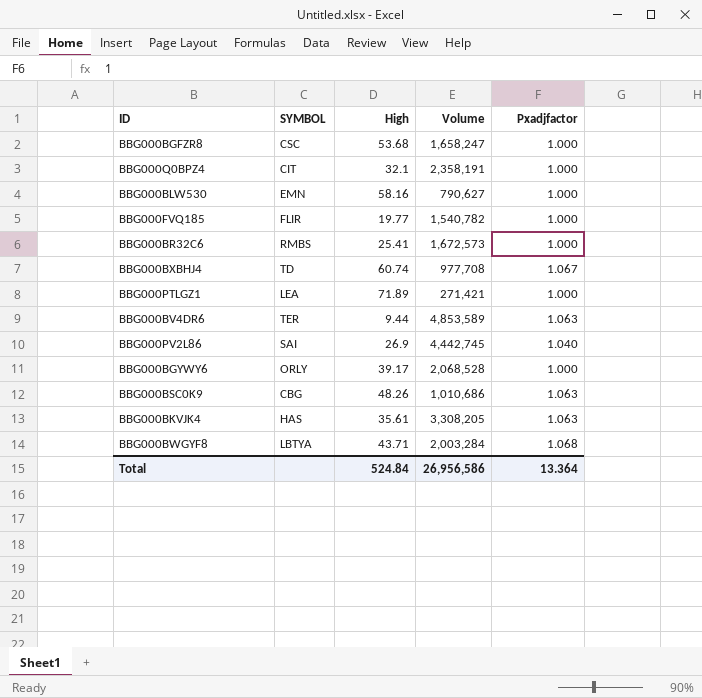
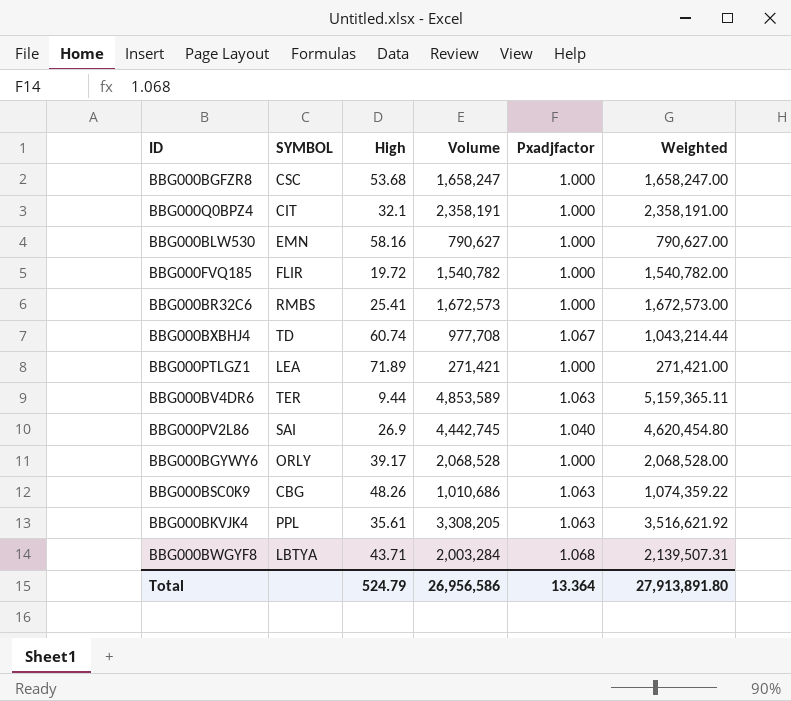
column Weighted | formula: none -> [Volume] * [Pxadjfactor]
BBG000FVQ185 | High: 19.77 -> 19.72
BBG000BKVJK4 | SYMBOL: HAS -> PPL
Total | High: 524.84 -> 524.79

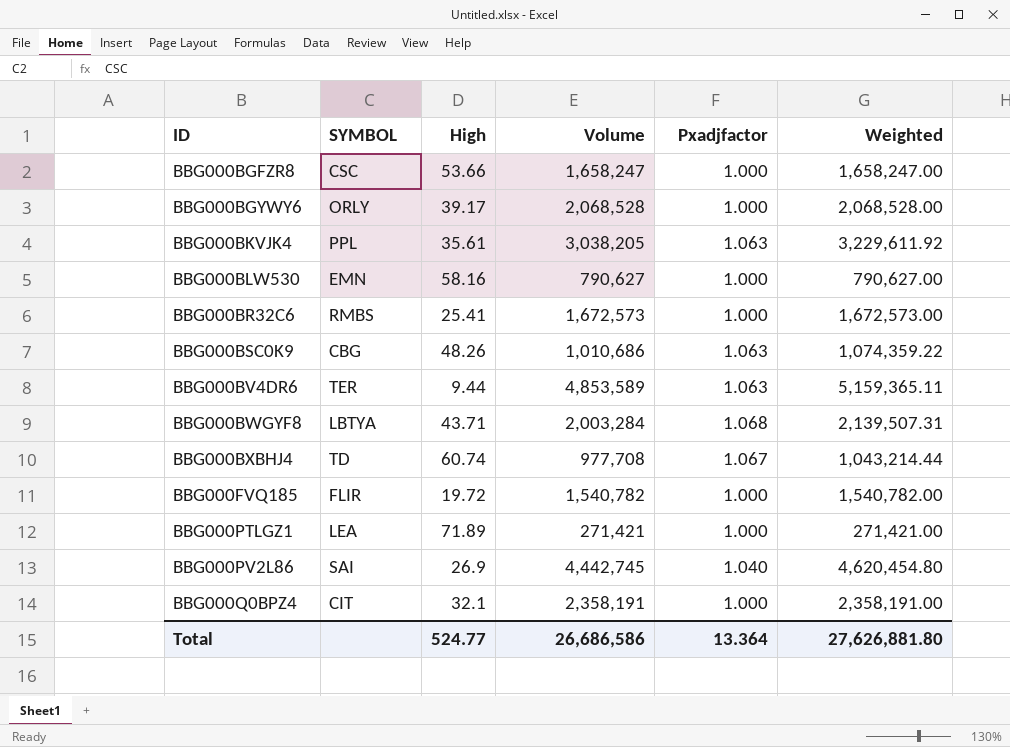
row order: none -> ID ascending
BBG000BGFZR8 | High: 53.68 -> 53.66
BBG000BKVJK4 | Volume: 3,308,205 -> 3,038,205
BBG000BKVJK4 | Weighted: 3,516,621.92 -> 3,229,611.92
Total | High: 524.79 -> 524.77
Total | Volume: 26,956,586 -> 26,686,586
Total | Weighted: 27,913,891.80 -> 27,626,881.80

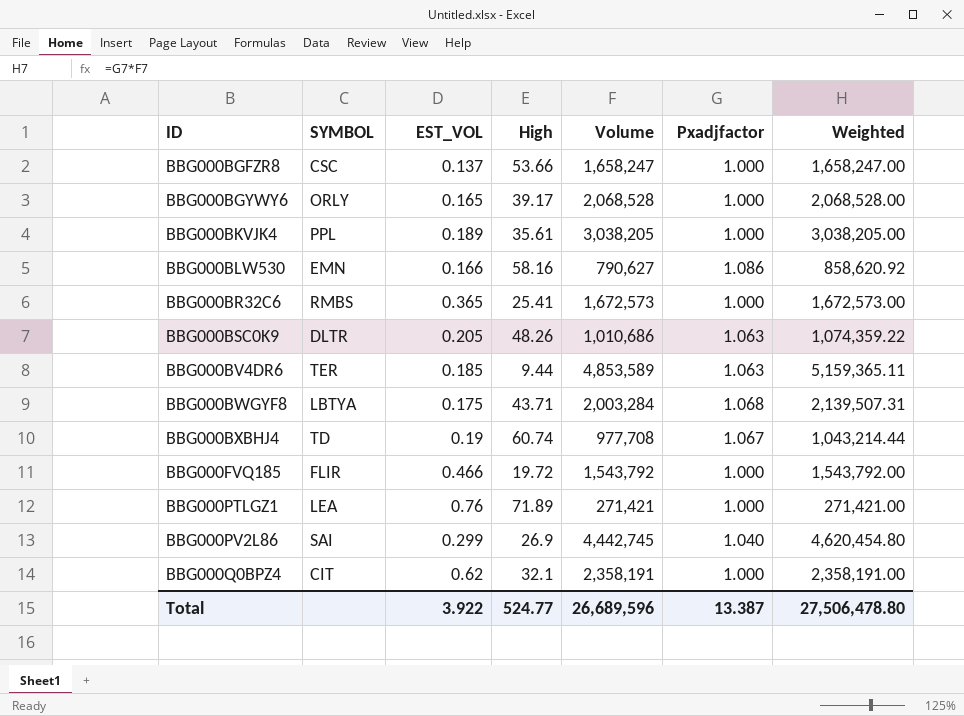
column EST_VOL | position: none -> 3
BBG000BKVJK4 | Pxadjfactor: 1.063 -> 1.000
BBG000BKVJK4 | Weighted: 3,229,611.92 -> 3,038,205.00
BBG000BLW530 | Pxadjfactor: 1.000 -> 1.086
BBG000BLW530 | Weighted: 790,627.00 -> 858,620.92
BBG000BSC0K9 | SYMBOL: CBG -> DLTR
BBG000FVQ185 | Volume: 1,540,782 -> 1,543,792
BBG000FVQ185 | Weighted: 1,540,782.00 -> 1,543,792.00
Total | Volume: 26,686,586 -> 26,689,596
Total | Pxadjfactor: 13.364 -> 13.387
Total | Weighted: 27,626,881.80 -> 27,506,478.80

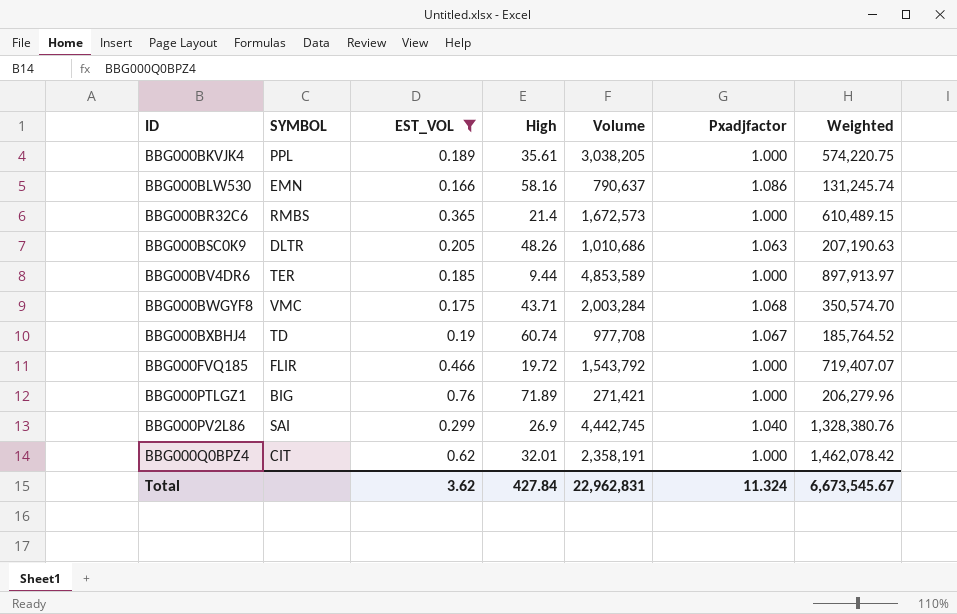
filter: none -> EST_VOL >= 0.166
column Weighted | formula: [Volume] * [Pxadjfactor] -> [EST_VOL] * [Volume]
BBG000BLW530 | Volume: 790,627 -> 790,637
BBG000BR32C6 | High: 25.41 -> 21.4
BBG000BV4DR6 | Pxadjfactor: 1.063 -> 1.000
BBG000BWGYF8 | SYMBOL: LBTYA -> VMC
BBG000PTLGZ1 | SYMBOL: LEA -> BIG
BBG000Q0BPZ4 | High: 32.1 -> 32.01
Total | EST_VOL: 3.922 -> 3.62
Total | High: 524.77 -> 427.84
Total | Volume: 26,689,596 -> 22,962,831
Total | Pxadjfactor: 13.387 -> 11.324
Total | Weighted: 27,506,478.80 -> 6,673,545.67

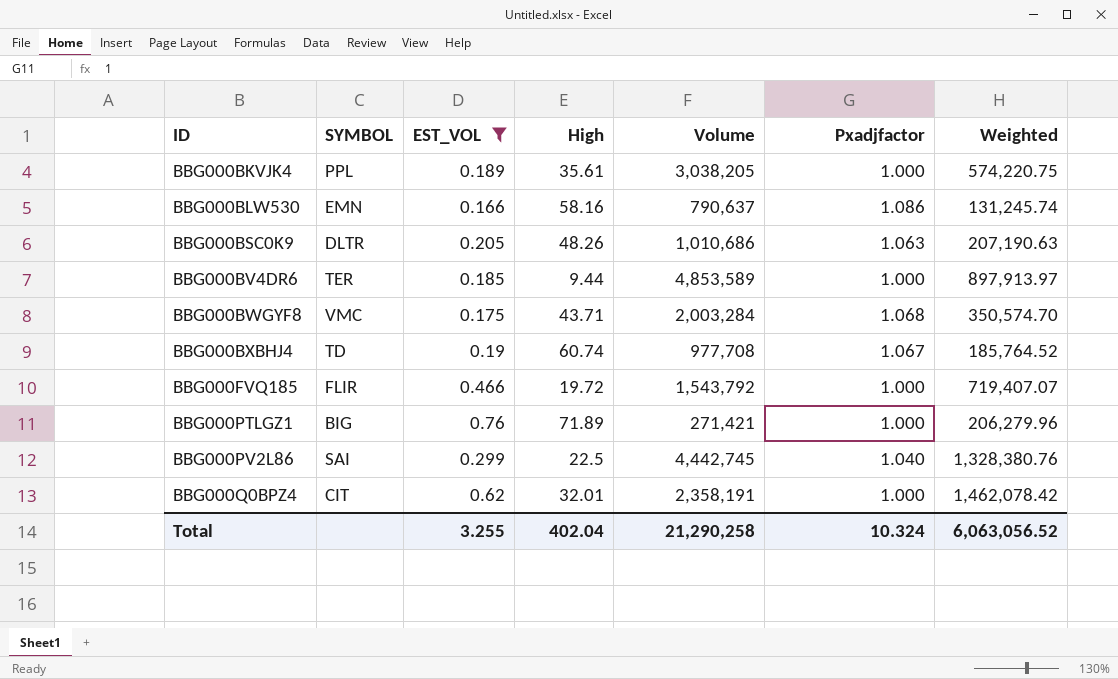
row BBG000BR32C6: RMBS | 0.365 | 21.4 | 1,672,573 | 1.000 | 610,489.15 -> none
BBG000PV2L86 | High: 26.9 -> 22.5
Total | EST_VOL: 3.62 -> 3.255
Total | High: 427.84 -> 402.04
Total | Volume: 22,962,831 -> 21,290,258
Total | Pxadjfactor: 11.324 -> 10.324
Total | Weighted: 6,673,545.67 -> 6,063,056.52

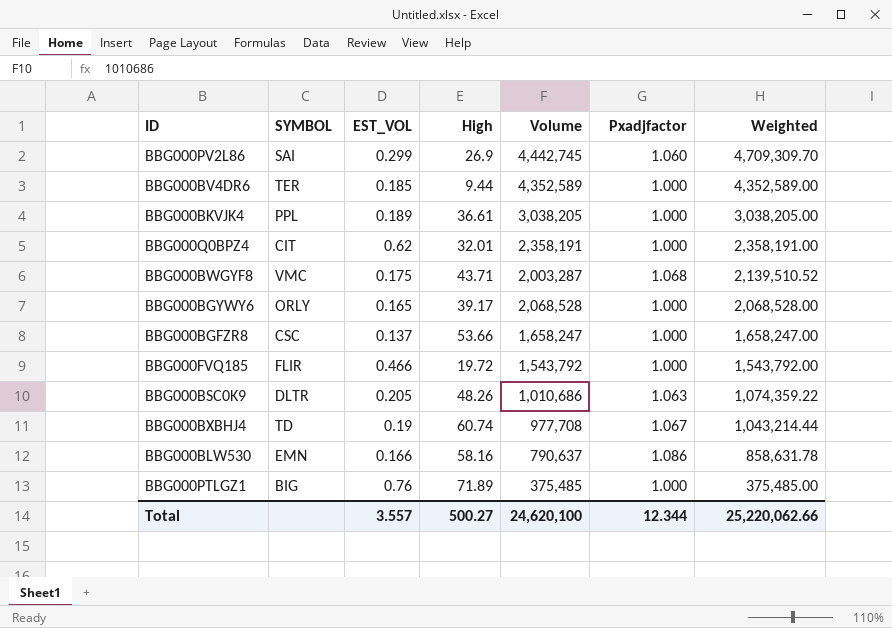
filter: EST_VOL >= 0.166 -> none
row order: ID ascending -> Weighted descending
column Weighted | formula: [EST_VOL] * [Volume] -> [Volume] * [Pxadjfactor]
BBG000PV2L86 | High: 22.5 -> 26.9
BBG000PV2L86 | Pxadjfactor: 1.040 -> 1.060
BBG000BV4DR6 | Volume: 4,853,589 -> 4,352,589
BBG000BKVJK4 | High: 35.61 -> 36.61
BBG000BWGYF8 | Volume: 2,003,284 -> 2,003,287
BBG000PTLGZ1 | Volume: 271,421 -> 375,485
Total | EST_VOL: 3.255 -> 3.557
Total | High: 402.04 -> 500.27
Total | Volume: 21,290,258 -> 24,620,100
Total | Pxadjfactor: 10.324 -> 12.344
Total | Weighted: 6,063,056.52 -> 25,220,062.66

